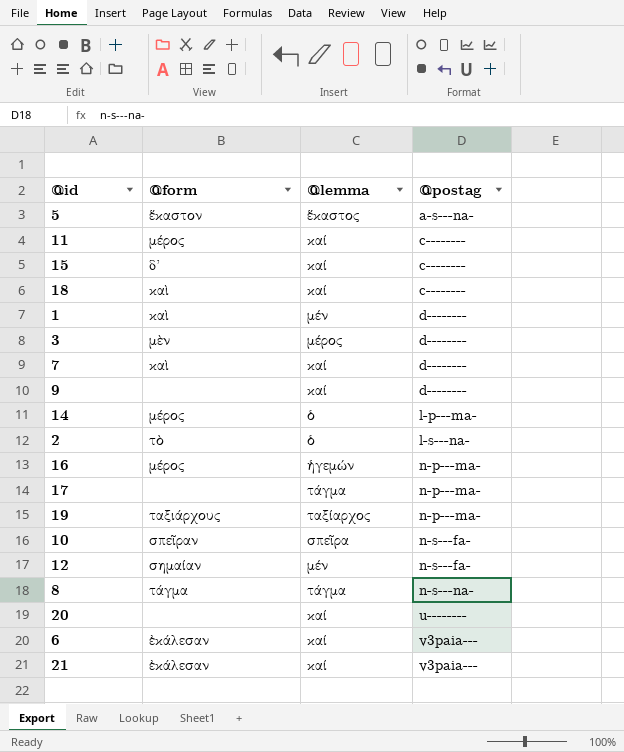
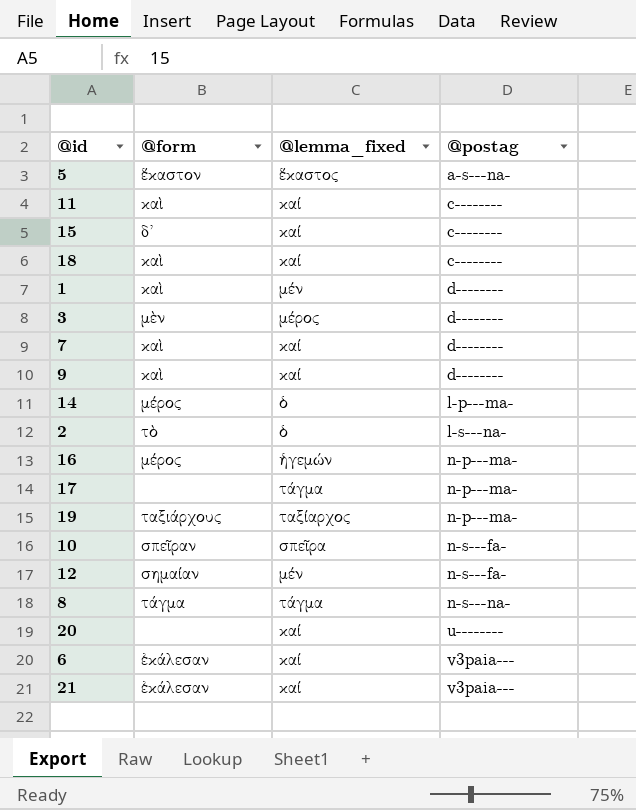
column name: @lemma -> @lemma_fixed
11 | @form: μέρος -> καὶ
9 | @form: none -> καὶ

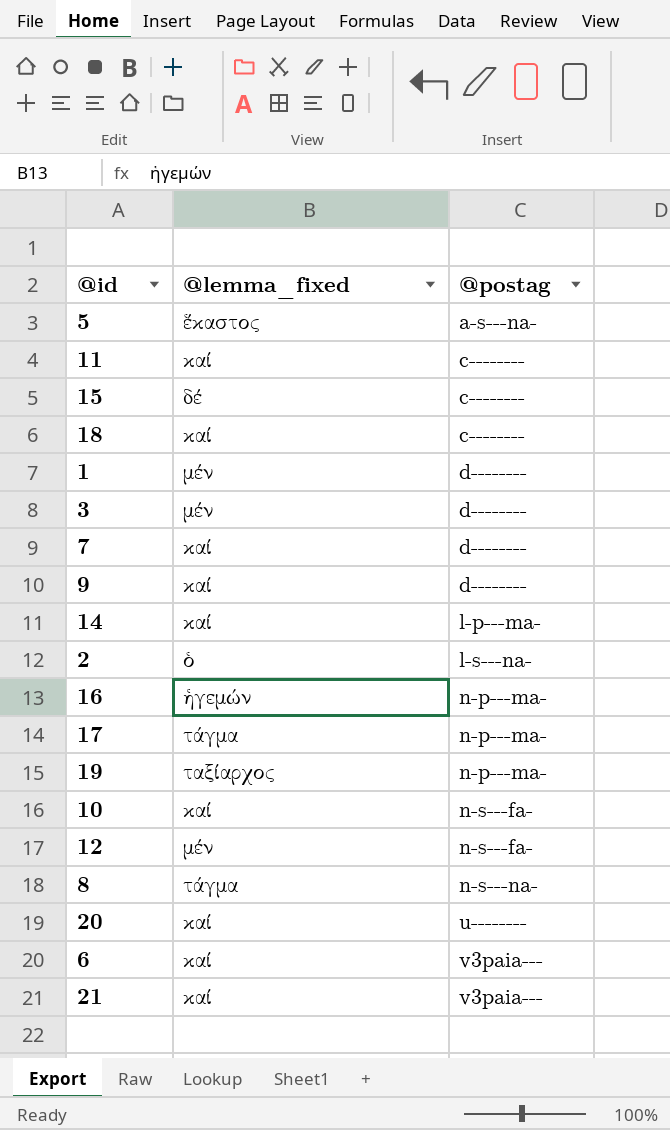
column @form | position: 2 -> none
15 | @lemma_fixed: καί -> δέ
3 | @lemma_fixed: μέρος -> μέν
14 | @lemma_fixed: ὁ -> καί
10 | @lemma_fixed: σπεῖρα -> καί

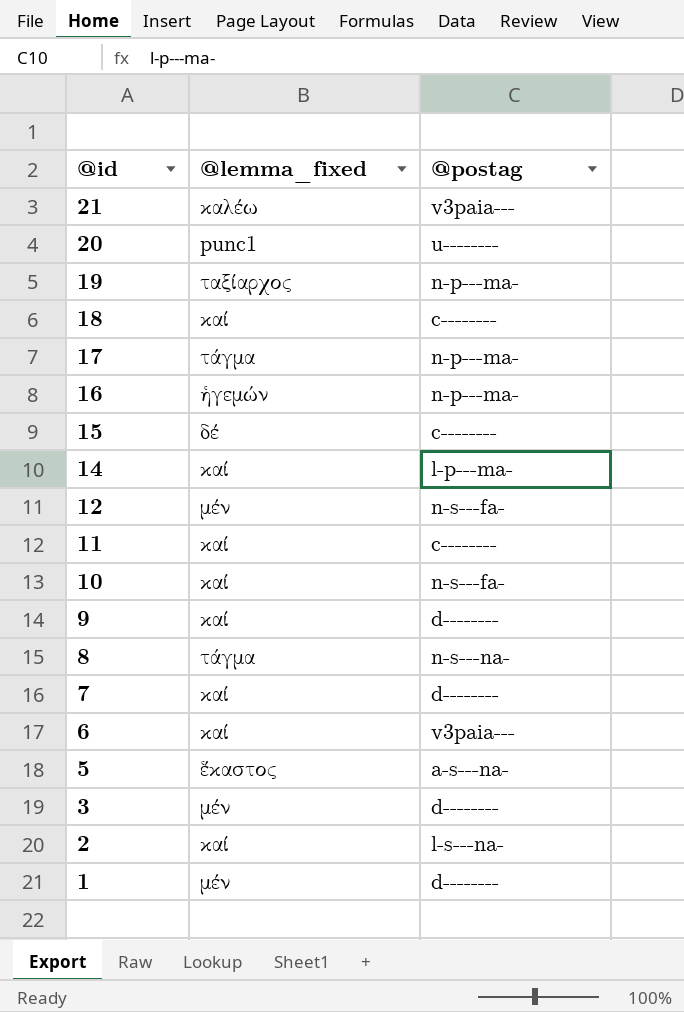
row order: @postag ascending -> @id descending
21 | @lemma_fixed: καί -> καλέω
20 | @lemma_fixed: καί -> punc1
2 | @lemma_fixed: ὁ -> καί

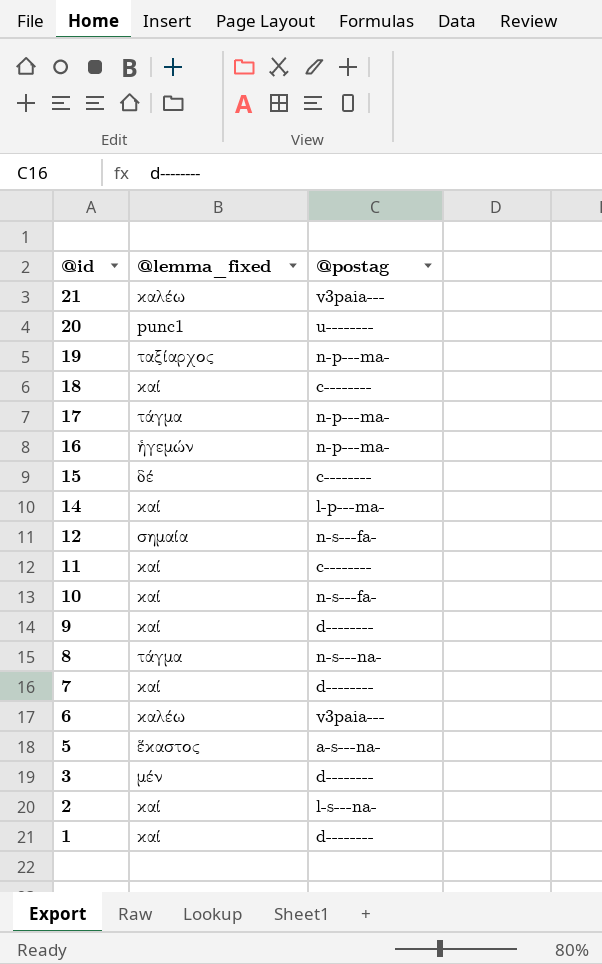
12 | @lemma_fixed: μέν -> σημαία
6 | @lemma_fixed: καί -> καλέω
1 | @lemma_fixed: μέν -> καί

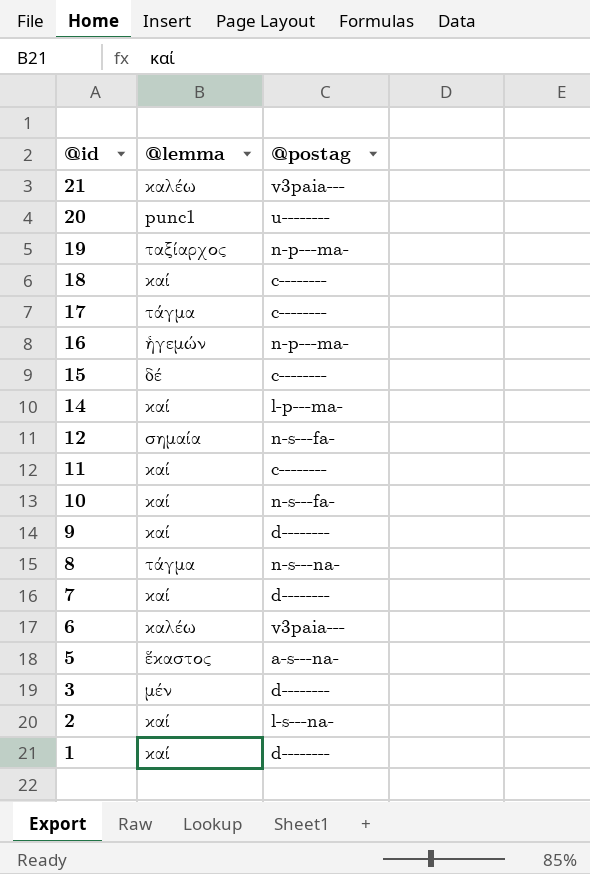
column name: @lemma_fixed -> @lemma
17 | @postag: n-p---ma- -> c--------

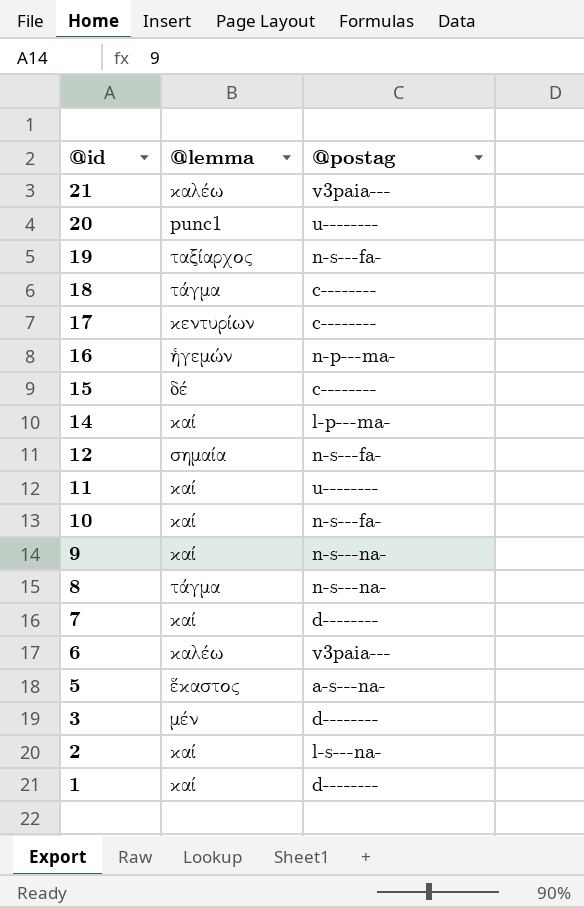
19 | @postag: n-p---ma- -> n-s---fa-
18 | @lemma: καί -> τάγμα
17 | @lemma: τάγμα -> κεντυρίων
11 | @postag: c-------- -> u--------
9 | @postag: d-------- -> n-s---na-

